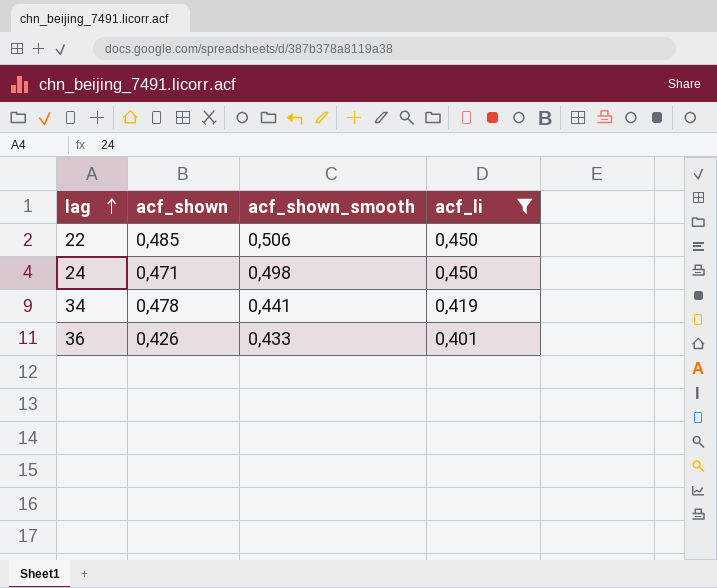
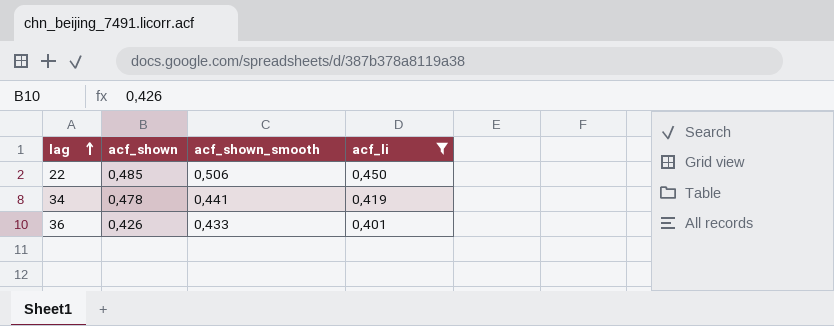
row 24: 0,471 | 0,498 | 0,450 -> none

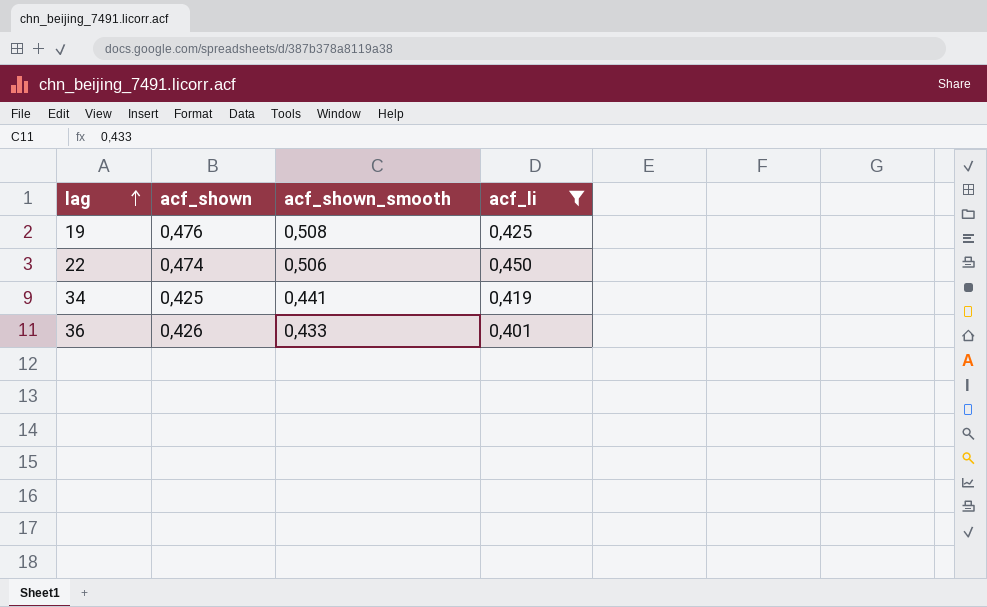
row 19: none -> 0,476 | 0,508 | 0,425
22 | acf_shown: 0,485 -> 0,474
34 | acf_shown: 0,478 -> 0,425

